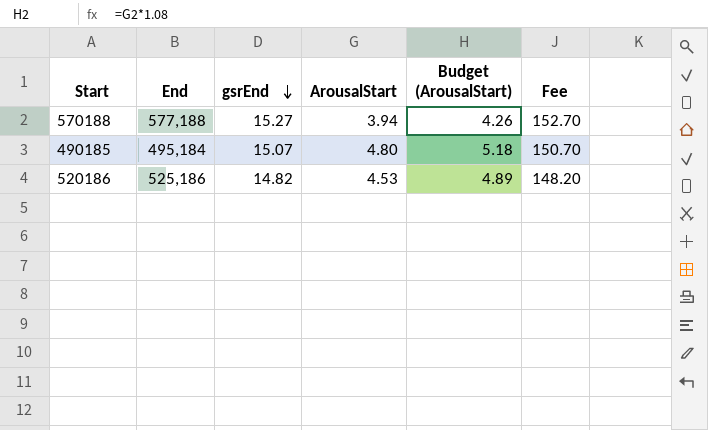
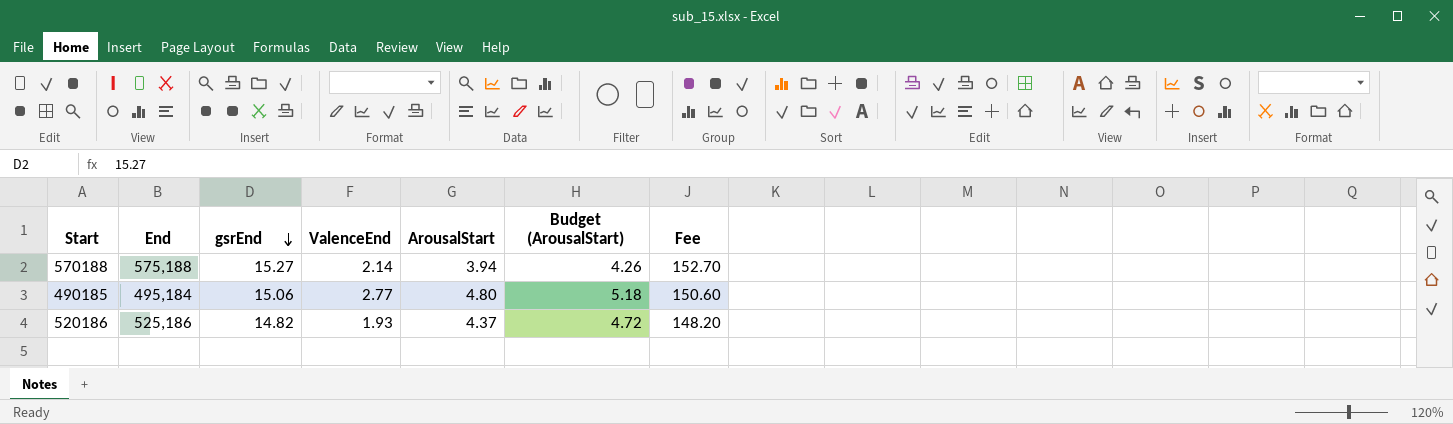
column ValenceEnd | position: none -> 4
570188 | End: 577,188 -> 575,188
490185 | gsrEnd: 15.07 -> 15.06
490185 | Fee: 150.70 -> 150.60
520186 | ArousalStart: 4.53 -> 4.37
520186 | Budget (ArousalStart): 4.89 -> 4.72

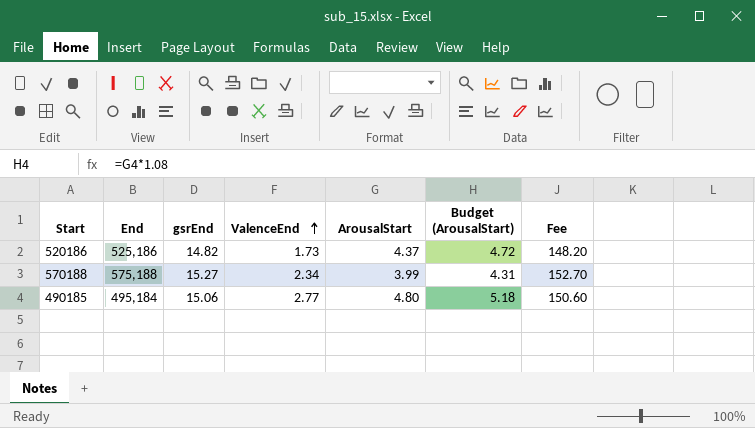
row order: gsrEnd descending -> ValenceEnd ascending
520186 | ValenceEnd: 1.93 -> 1.73
570188 | ValenceEnd: 2.14 -> 2.34
570188 | ArousalStart: 3.94 -> 3.99
570188 | Budget (ArousalStart): 4.26 -> 4.31

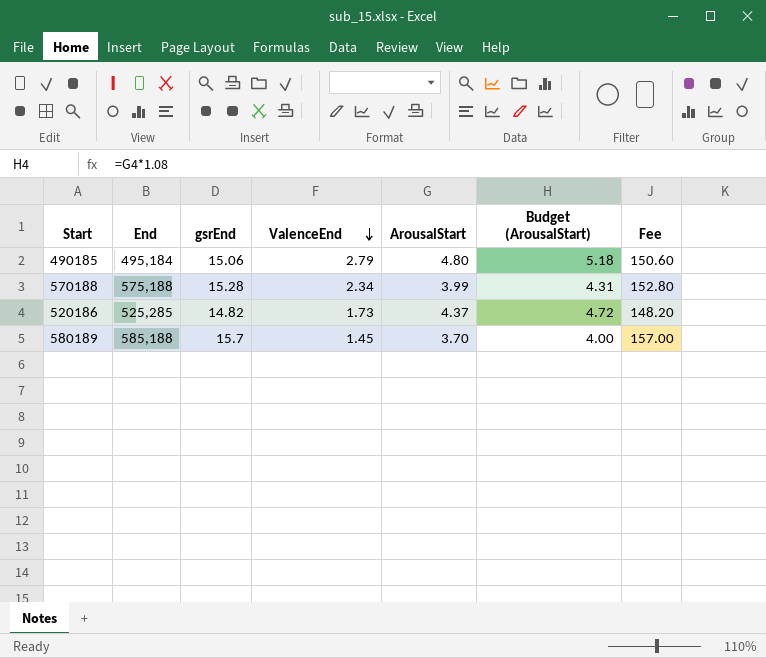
row order: ValenceEnd ascending -> ValenceEnd descending
490185 | ValenceEnd: 2.77 -> 2.79
570188 | gsrEnd: 15.27 -> 15.28
570188 | Fee: 152.70 -> 152.80
520186 | End: 525,186 -> 525,285
row 580189: none -> 585,188 | 15.7 | 1.45 | 3.70 | 4.00 | 157.00

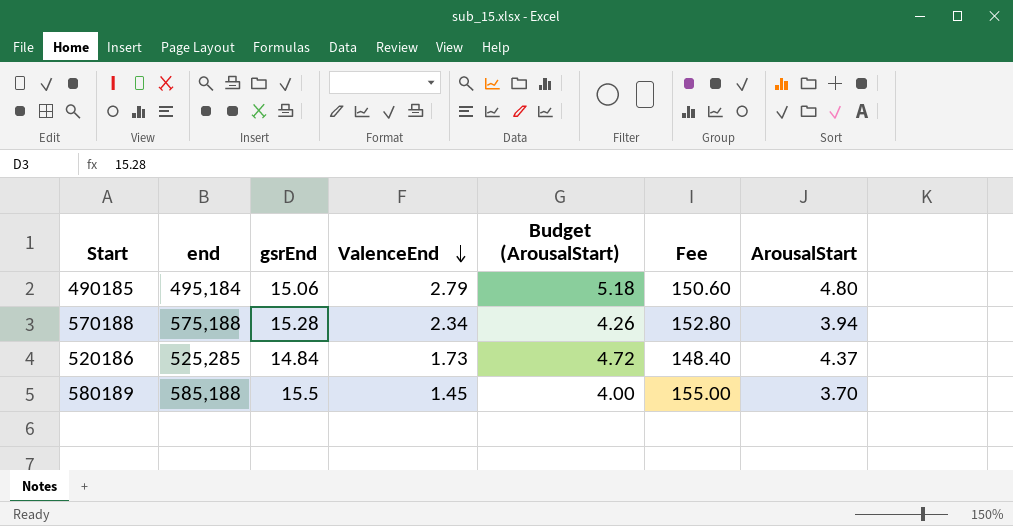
column name: End -> end
column ArousalStart | position: 5 -> 7
570188 | Budget (ArousalStart): 4.31 -> 4.26
570188 | ArousalStart: 3.99 -> 3.94
520186 | gsrEnd: 14.82 -> 14.84
520186 | Fee: 148.20 -> 148.40
580189 | gsrEnd: 15.7 -> 15.5
580189 | Fee: 157.00 -> 155.00

